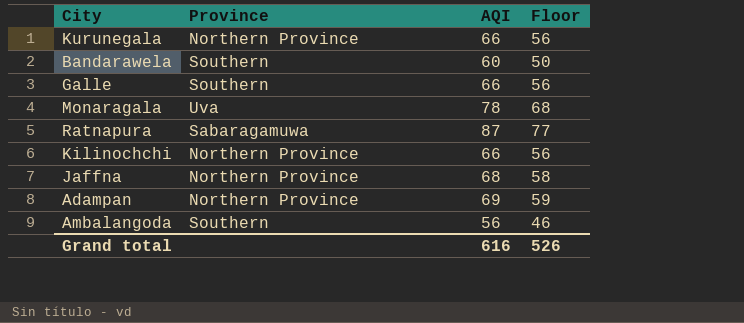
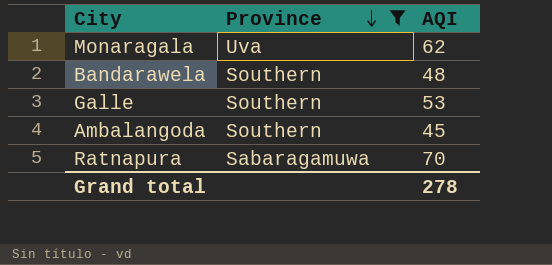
filter: none -> Province != Northern Province
row order: none -> Province descending
column Floor | formula: [AQI] - 10 -> none
Monaragala | AQI: 78 -> 62
Bandarawela | AQI: 60 -> 48
Galle | AQI: 66 -> 53
Ambalangoda | AQI: 56 -> 45
Ratnapura | AQI: 87 -> 70
Grand total | AQI: 616 -> 278

